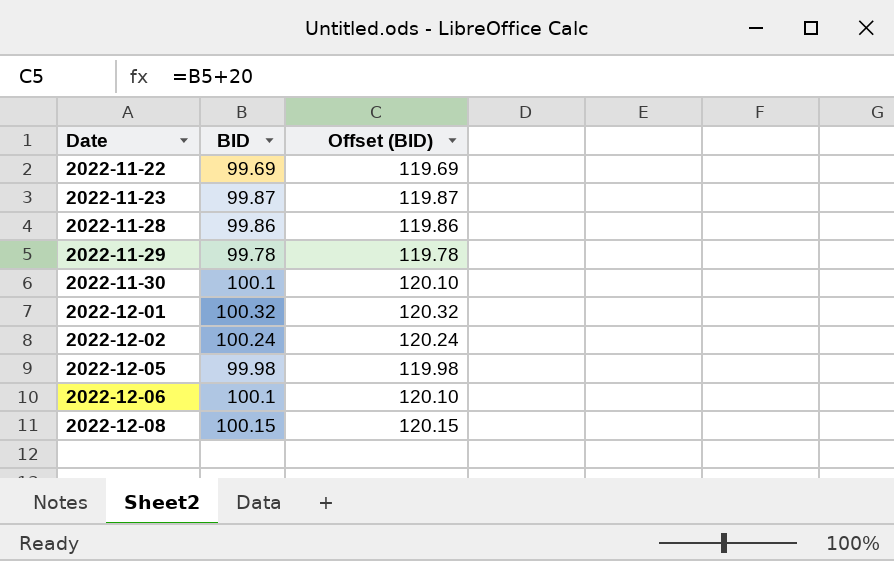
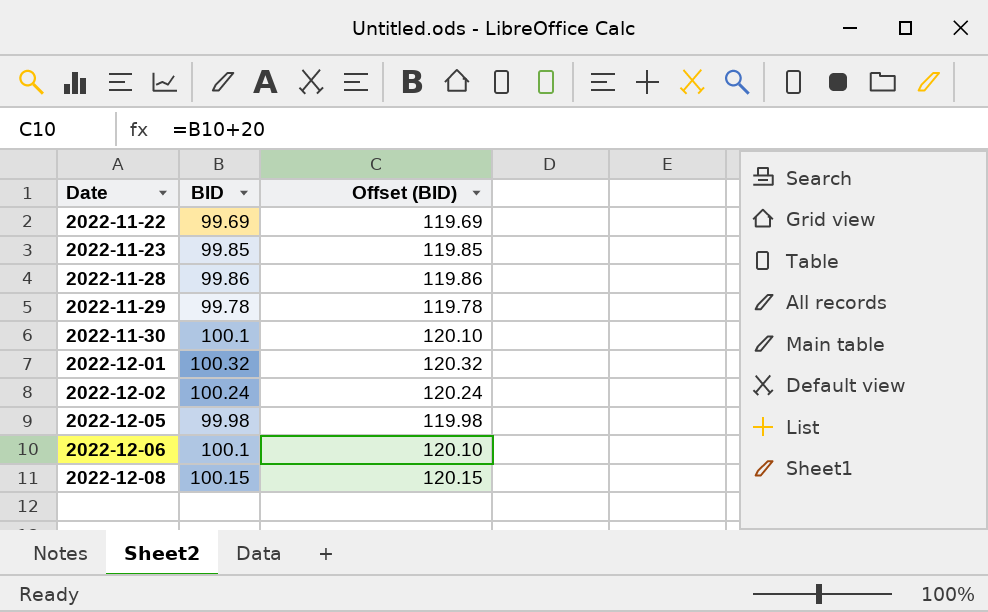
2022-11-23 | BID: 99.87 -> 99.85
2022-11-23 | Offset (BID): 119.87 -> 119.85

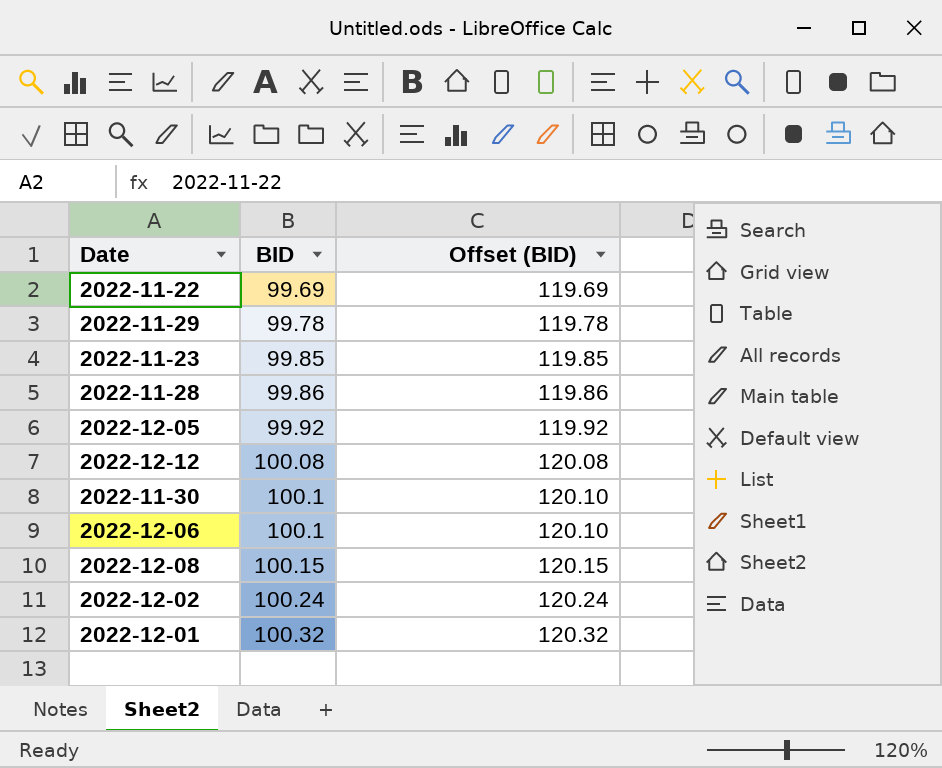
row order: Date ascending -> BID ascending
2022-12-05 | BID: 99.98 -> 99.92
2022-12-05 | Offset (BID): 119.98 -> 119.92
row 2022-12-12: none -> 100.08 | 120.08

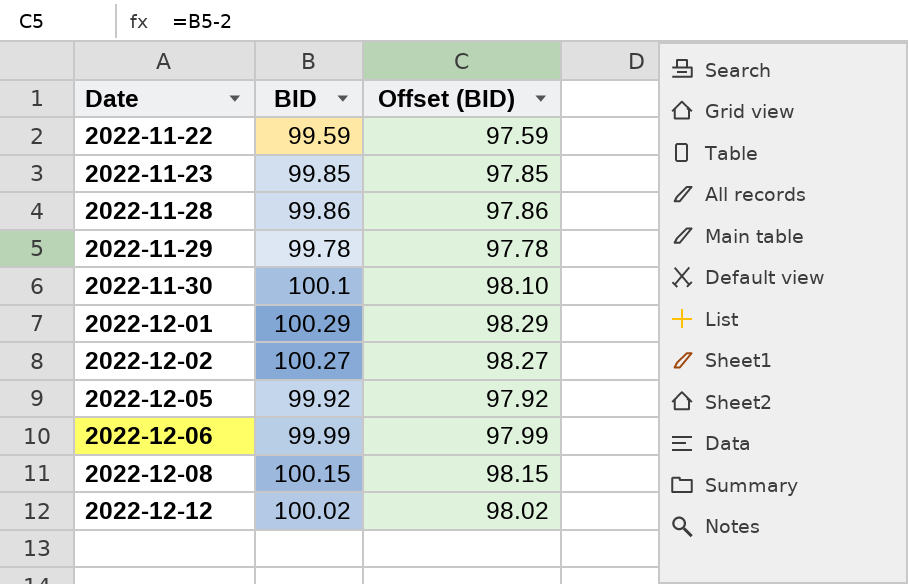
row order: BID ascending -> Date ascending
column Offset (BID) | formula: [BID] + 20 -> [BID] - 2
2022-11-22 | BID: 99.69 -> 99.59
2022-12-01 | BID: 100.32 -> 100.29
2022-12-02 | BID: 100.24 -> 100.27
2022-12-06 | BID: 100.1 -> 99.99
2022-12-12 | BID: 100.08 -> 100.02

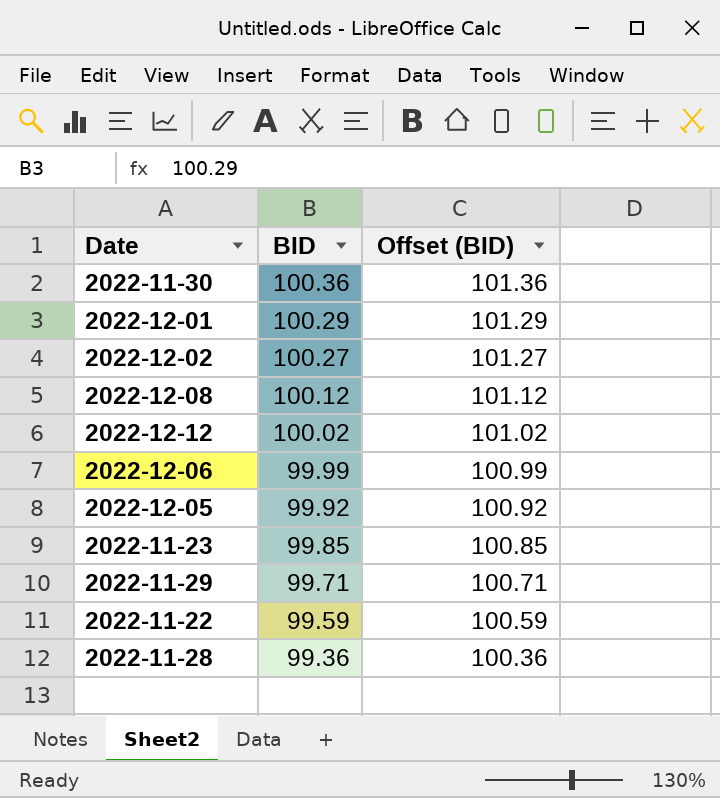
row order: Date ascending -> BID descending
column Offset (BID) | formula: [BID] - 2 -> [BID] + 1
2022-11-30 | BID: 100.1 -> 100.36
2022-12-08 | BID: 100.15 -> 100.12
2022-11-29 | BID: 99.78 -> 99.71
2022-11-28 | BID: 99.86 -> 99.36

